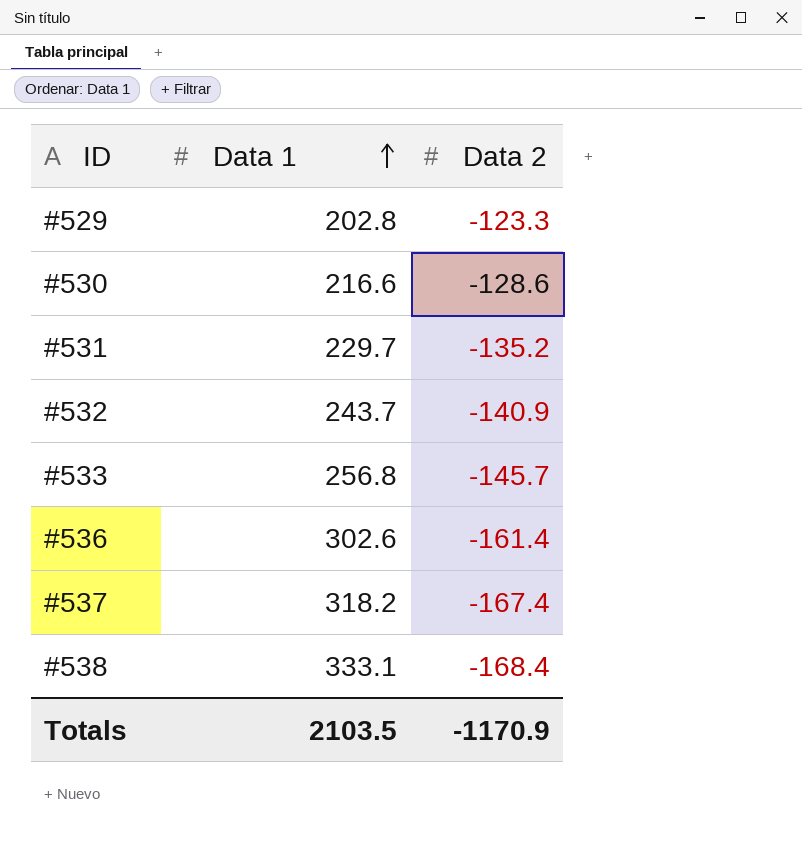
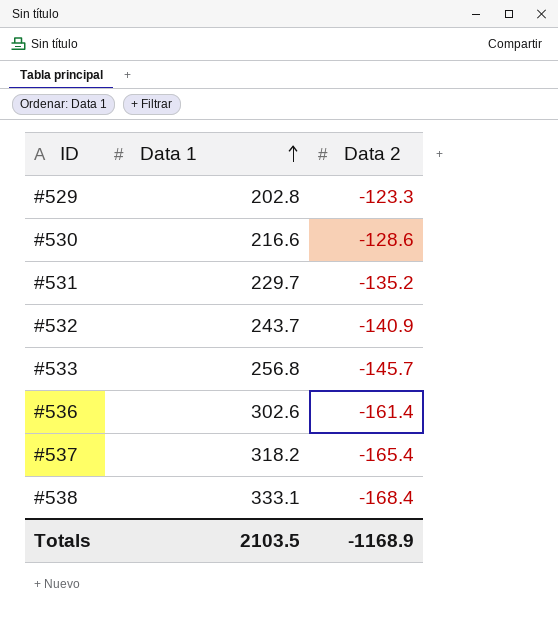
#537 | Data 2: -167.4 -> -165.4
Totals | Data 2: -1170.9 -> -1168.9

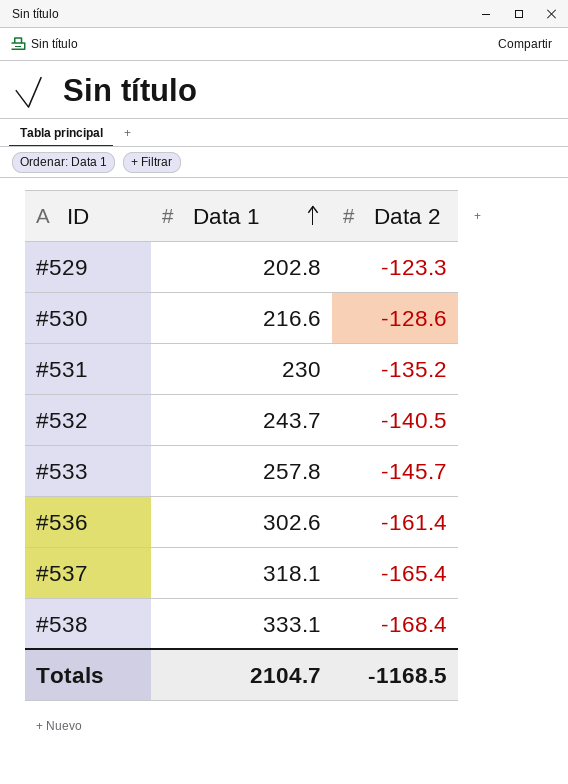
#531 | Data 1: 229.7 -> 230
#532 | Data 2: -140.9 -> -140.5
#533 | Data 1: 256.8 -> 257.8
#537 | Data 1: 318.2 -> 318.1
Totals | Data 1: 2103.5 -> 2104.7
Totals | Data 2: -1168.9 -> -1168.5

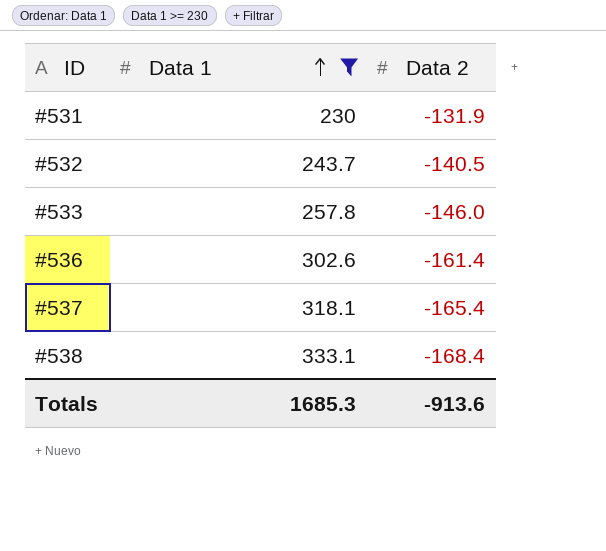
filter: none -> Data 1 >= 230
#531 | Data 2: -135.2 -> -131.9
#533 | Data 2: -145.7 -> -146.0
Totals | Data 1: 2104.7 -> 1685.3
Totals | Data 2: -1168.5 -> -913.6

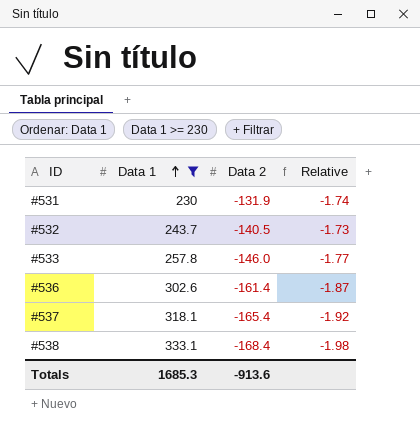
column Relative | formula: none -> [Data 1] / [Data 2]

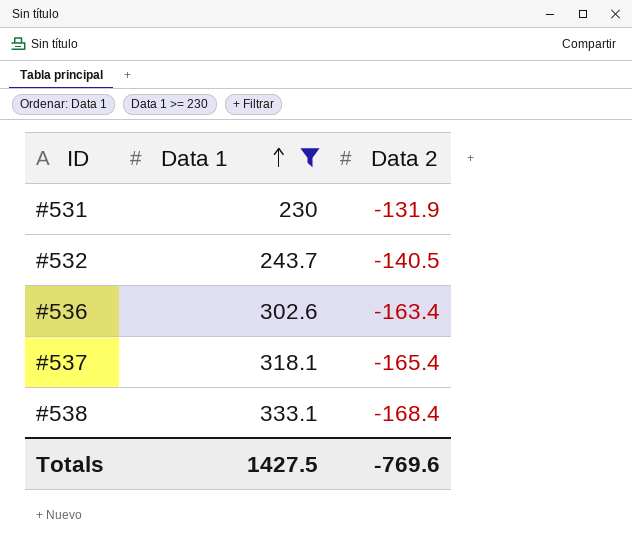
column Relative | formula: [Data 1] / [Data 2] -> none
row #533: 257.8 | -146.0 | -1.77 -> none
#536 | Data 2: -161.4 -> -163.4
Totals | Data 1: 1685.3 -> 1427.5
Totals | Data 2: -913.6 -> -769.6

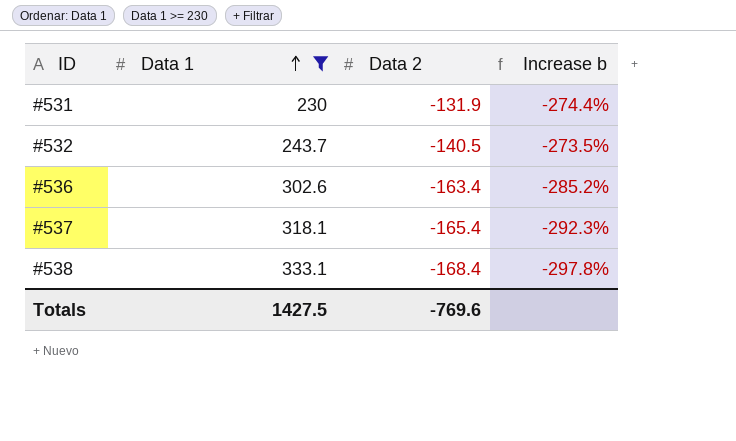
column Increase b | formula: none -> ([Data 1] - [Data 2]) / [Data 2]

